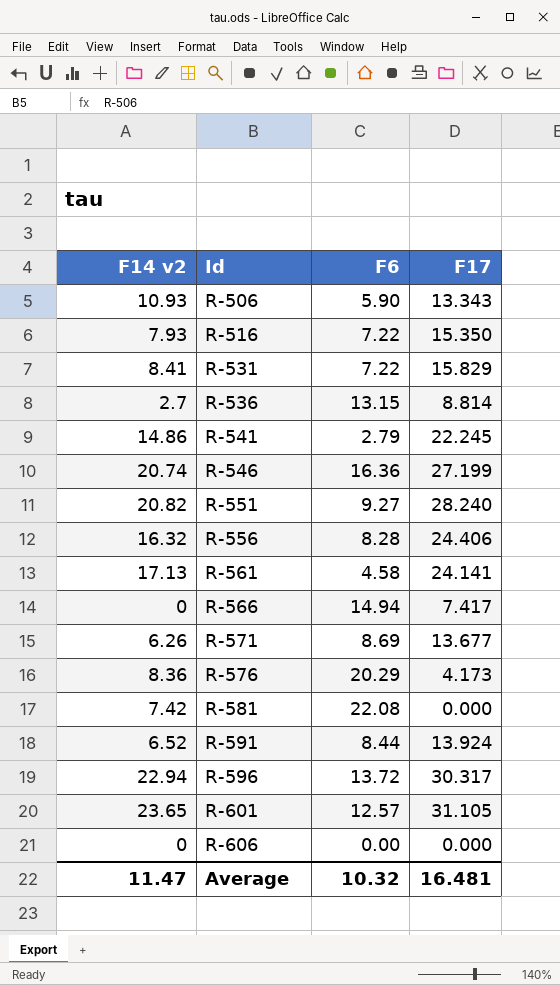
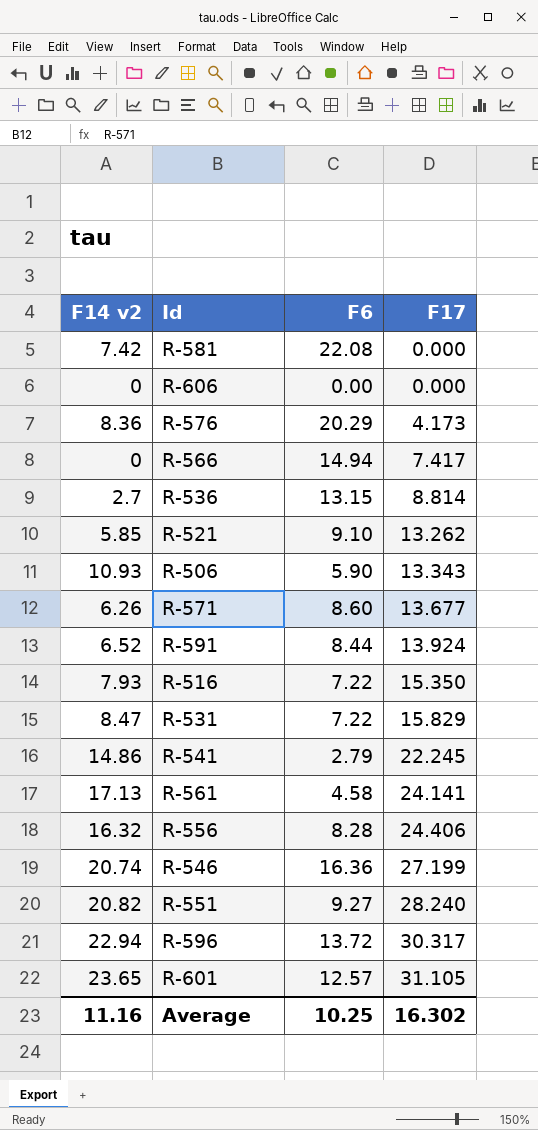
row order: Id ascending -> F17 ascending
row R-521: none -> 5.85 | 9.10 | 13.262
R-571 | F6: 8.69 -> 8.60
R-531 | F14 v2: 8.41 -> 8.47
Average | F14 v2: 11.47 -> 11.16
Average | F6: 10.32 -> 10.25
Average | F17: 16.481 -> 16.302

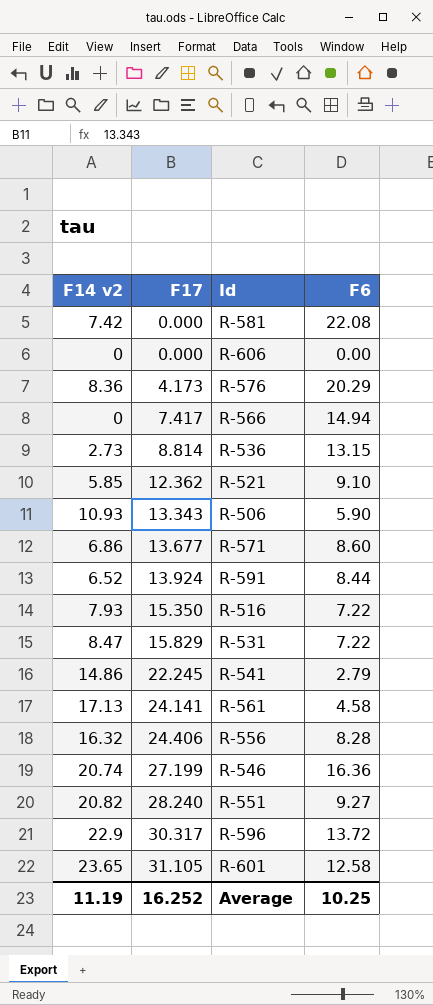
column F17 | position: 4 -> 2
R-536 | F14 v2: 2.7 -> 2.73
R-521 | F17: 13.262 -> 12.362
R-571 | F14 v2: 6.26 -> 6.86
R-596 | F14 v2: 22.94 -> 22.9
R-601 | F6: 12.57 -> 12.58
Average | F14 v2: 11.16 -> 11.19
Average | F17: 16.302 -> 16.252

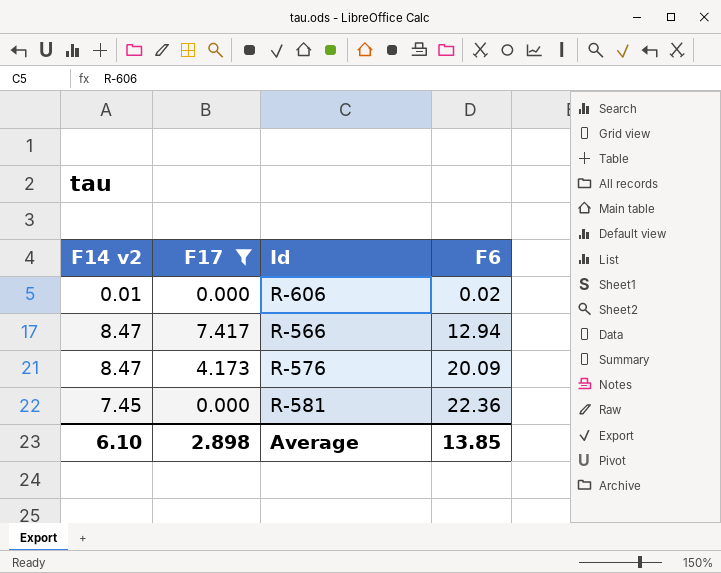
filter: none -> F17 <= 7.417
row order: F17 ascending -> F6 ascending
R-606 | F14 v2: 0 -> 0.01
R-606 | F6: 0.00 -> 0.02
R-566 | F14 v2: 0 -> 8.47
R-566 | F6: 14.94 -> 12.94
R-576 | F14 v2: 8.36 -> 8.47
R-576 | F6: 20.29 -> 20.09
R-581 | F14 v2: 7.42 -> 7.45
R-581 | F6: 22.08 -> 22.36
Average | F14 v2: 11.19 -> 6.10
Average | F17: 16.252 -> 2.898
Average | F6: 10.25 -> 13.85

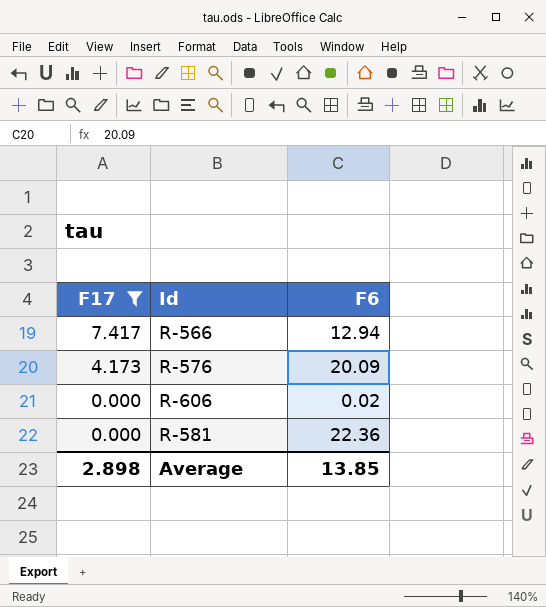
row order: F6 ascending -> F17 descending
column F14 v2 | position: 1 -> none

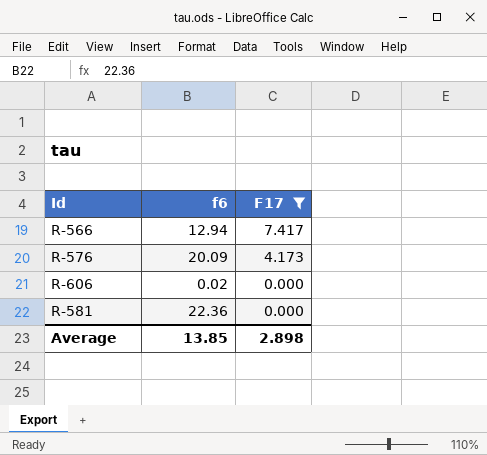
column name: F6 -> f6
column F17 | position: 1 -> 3

